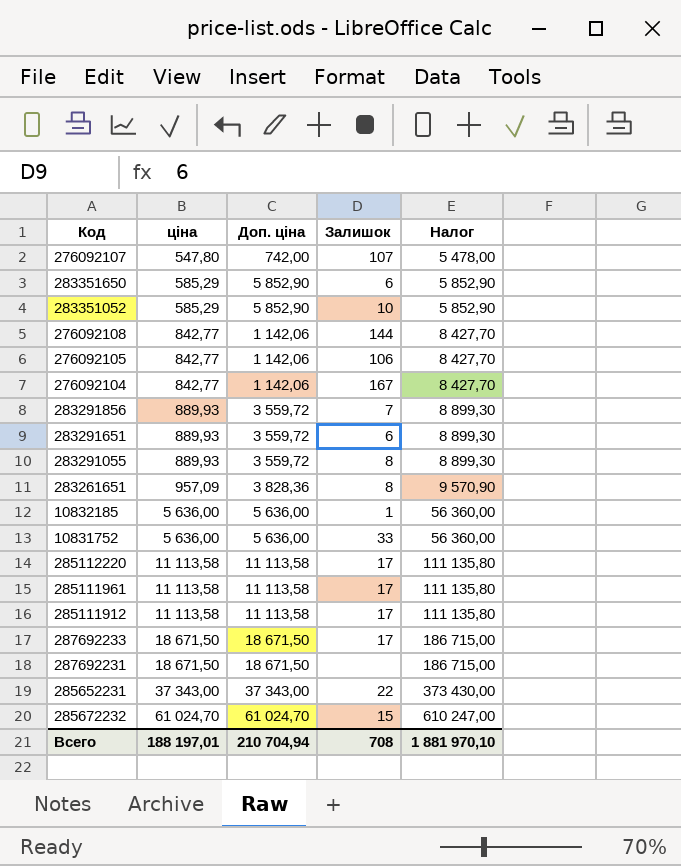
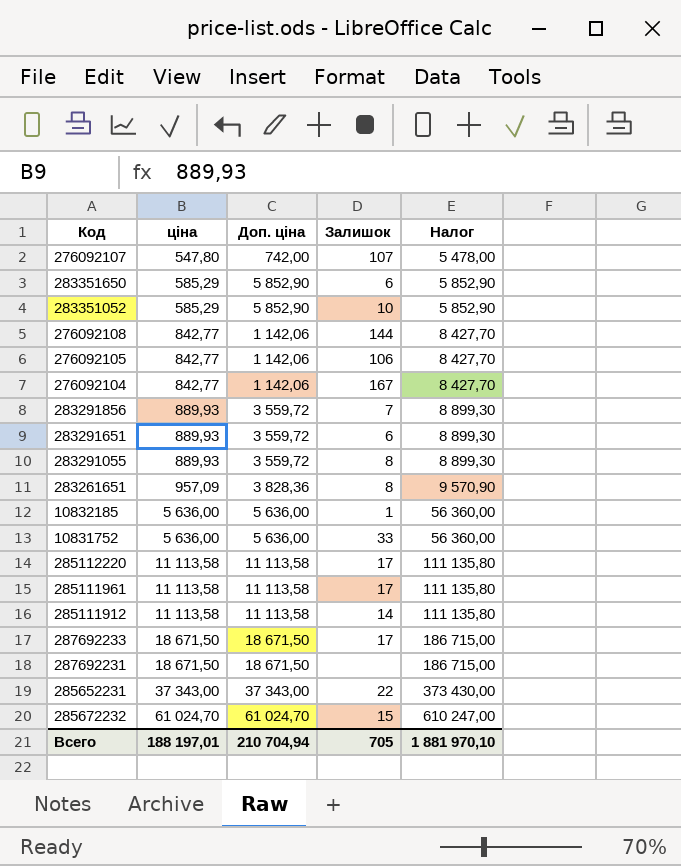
285111912 | Залишок: 17 -> 14
Всего | Залишок: 708 -> 705

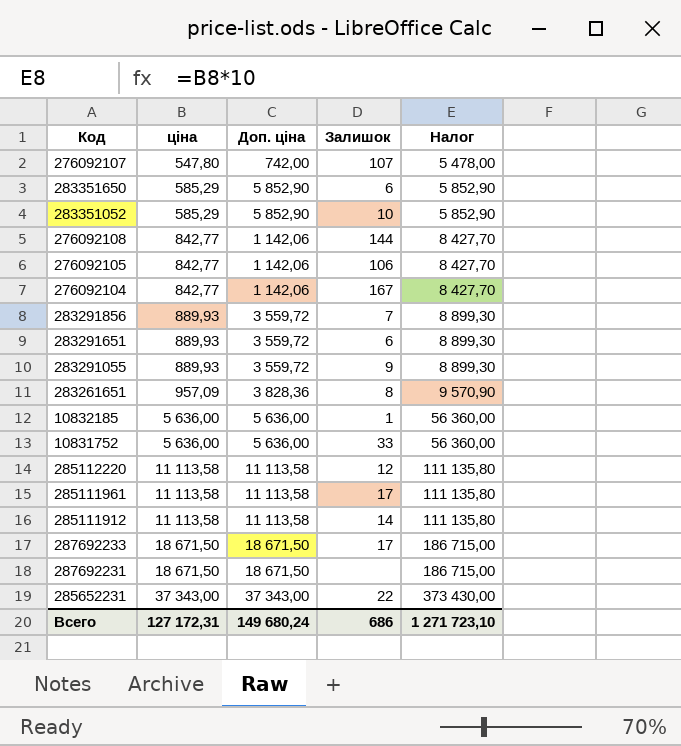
row 285672232: 61 024,70 | 61 024,70 | 15 | 610 247,00 -> none
283291055 | Залишок: 8 -> 9
285112220 | Залишок: 17 -> 12
Всего | ціна: 188 197,01 -> 127 172,31
Всего | Доп. ціна: 210 704,94 -> 149 680,24
Всего | Залишок: 705 -> 686
Всего | Налог: 1 881 970,10 -> 1 271 723,10

